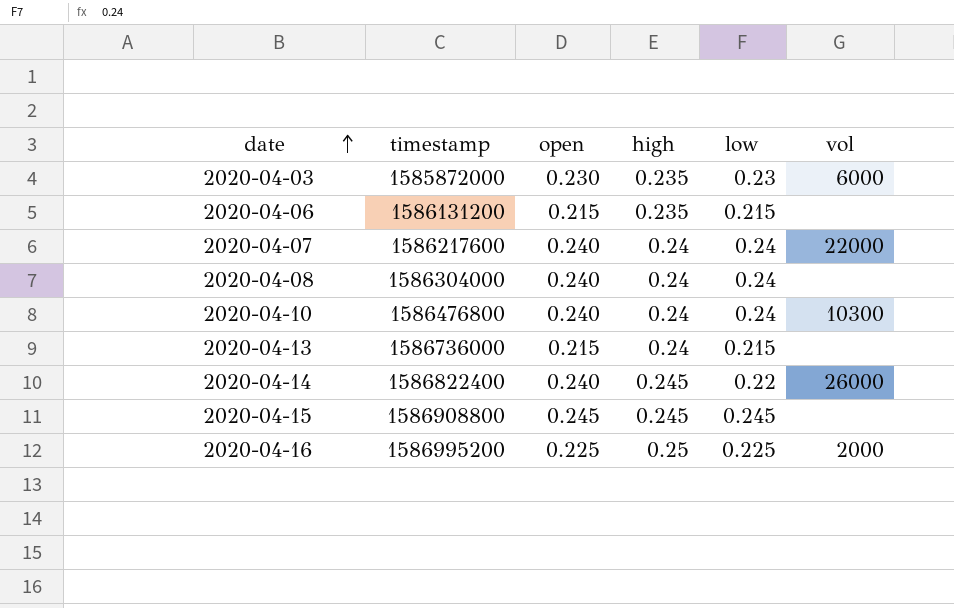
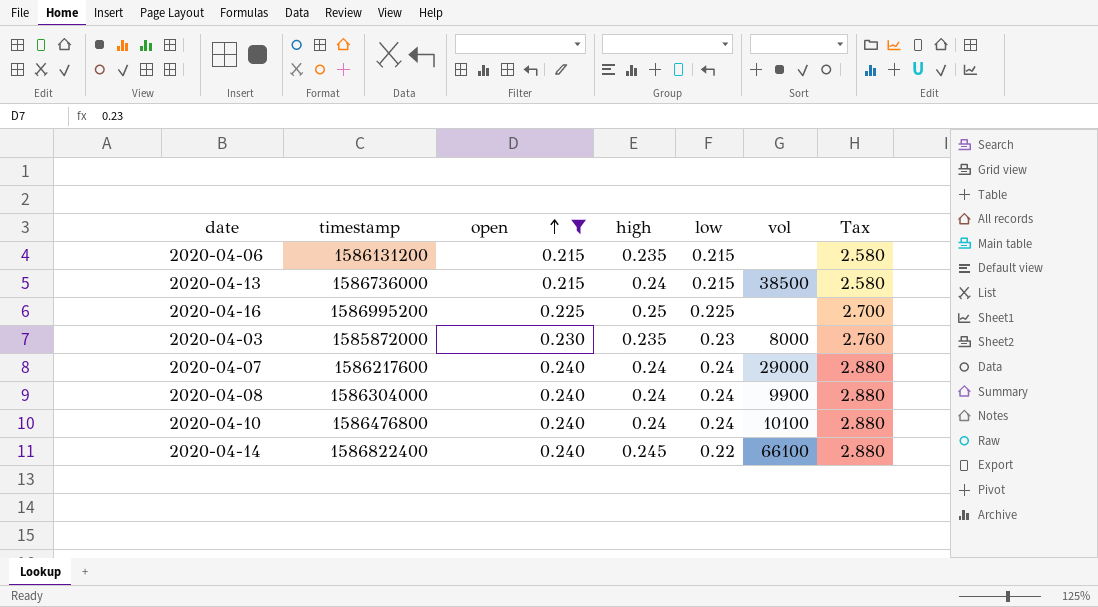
filter: none -> open != 0.245
row order: date ascending -> open ascending
column Tax | formula: none -> [open] * 12
2020-04-13 | vol: none -> 38500
2020-04-16 | vol: 2000 -> none
2020-04-03 | vol: 6000 -> 8000
2020-04-07 | vol: 22000 -> 29000
2020-04-08 | vol: none -> 9900
2020-04-10 | vol: 10300 -> 10100
2020-04-14 | vol: 26000 -> 66100

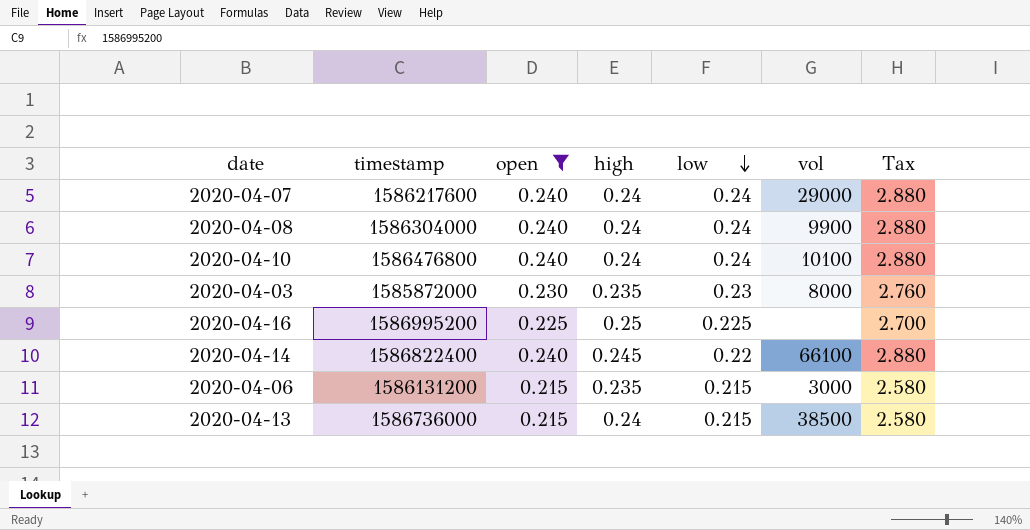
row order: open ascending -> low descending
2020-04-06 | vol: none -> 3000

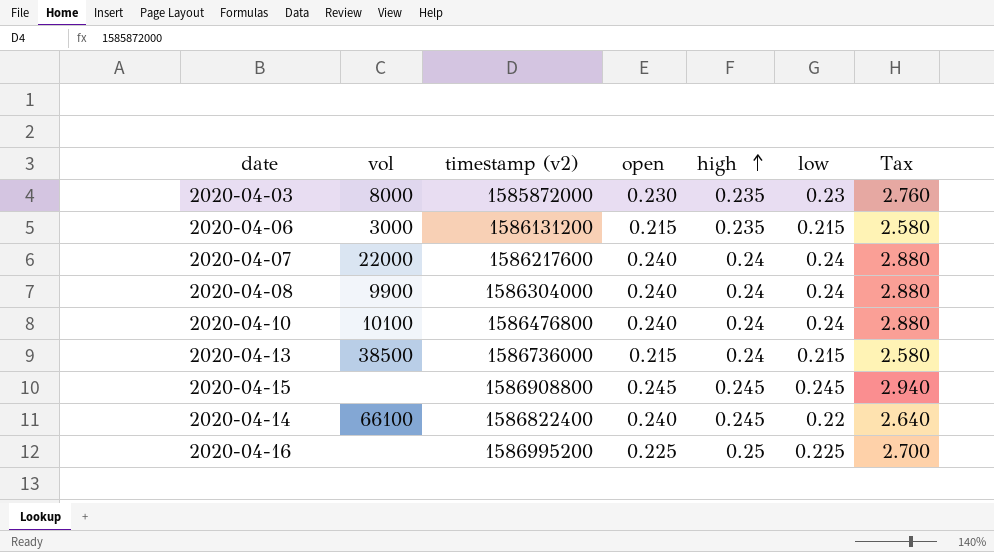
filter: open != 0.245 -> none
row order: low descending -> high ascending
column vol | position: 6 -> 2
column name: timestamp -> timestamp (v2)
column Tax | formula: [open] * 12 -> [low] * 12
2020-04-07 | vol: 29000 -> 22000

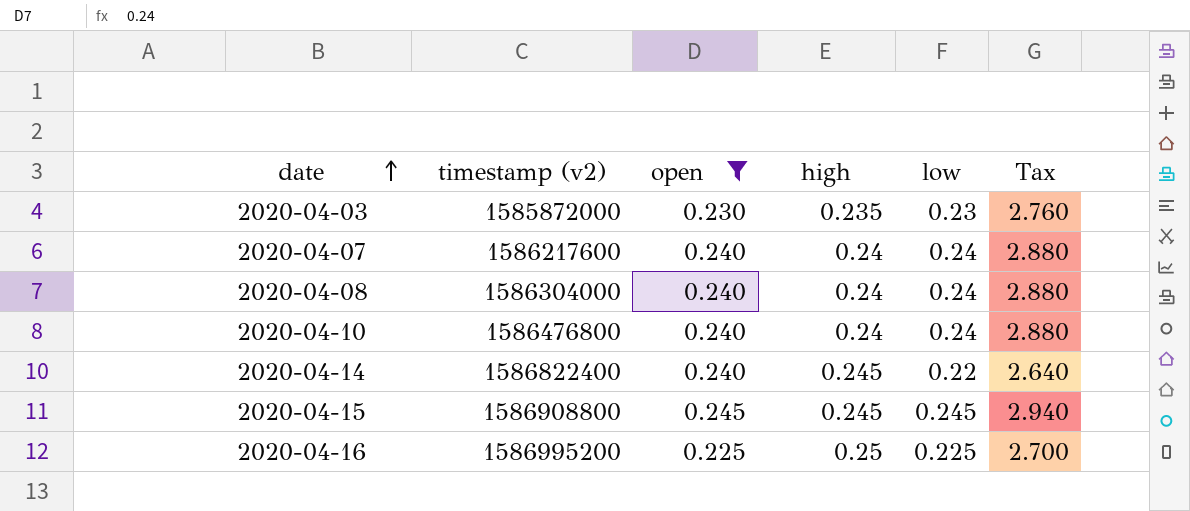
filter: none -> open != 0.215
row order: high ascending -> date ascending
column vol | position: 2 -> none

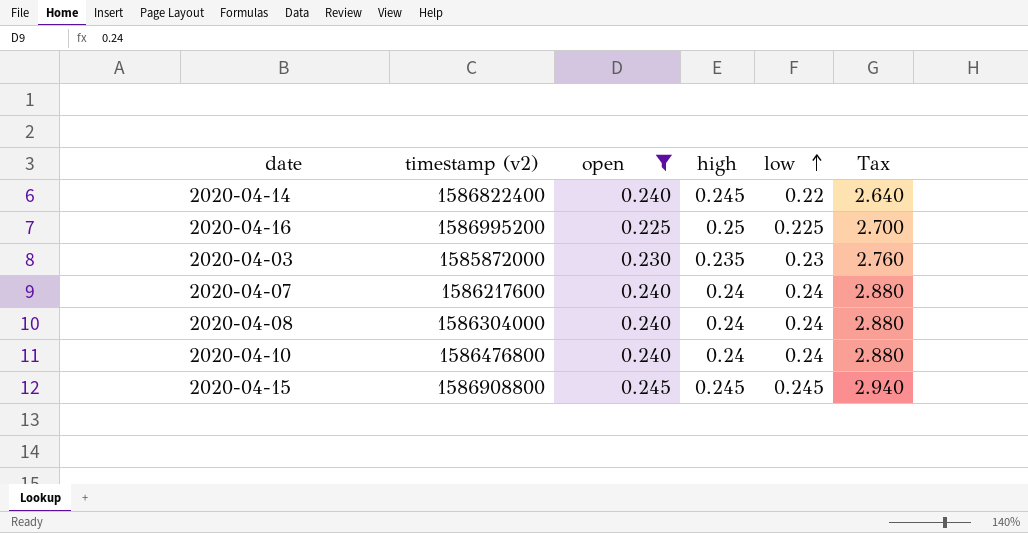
row order: date ascending -> low ascending

